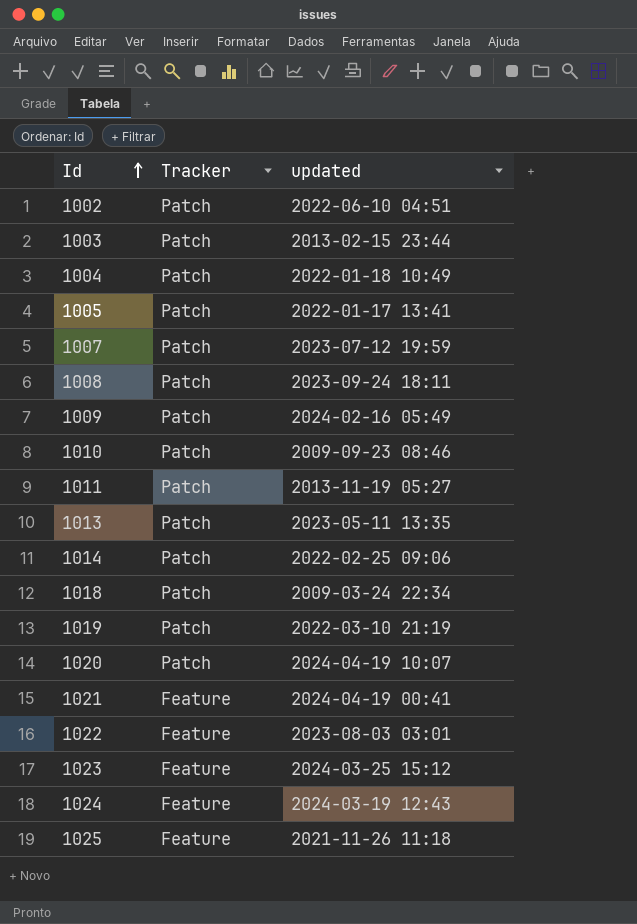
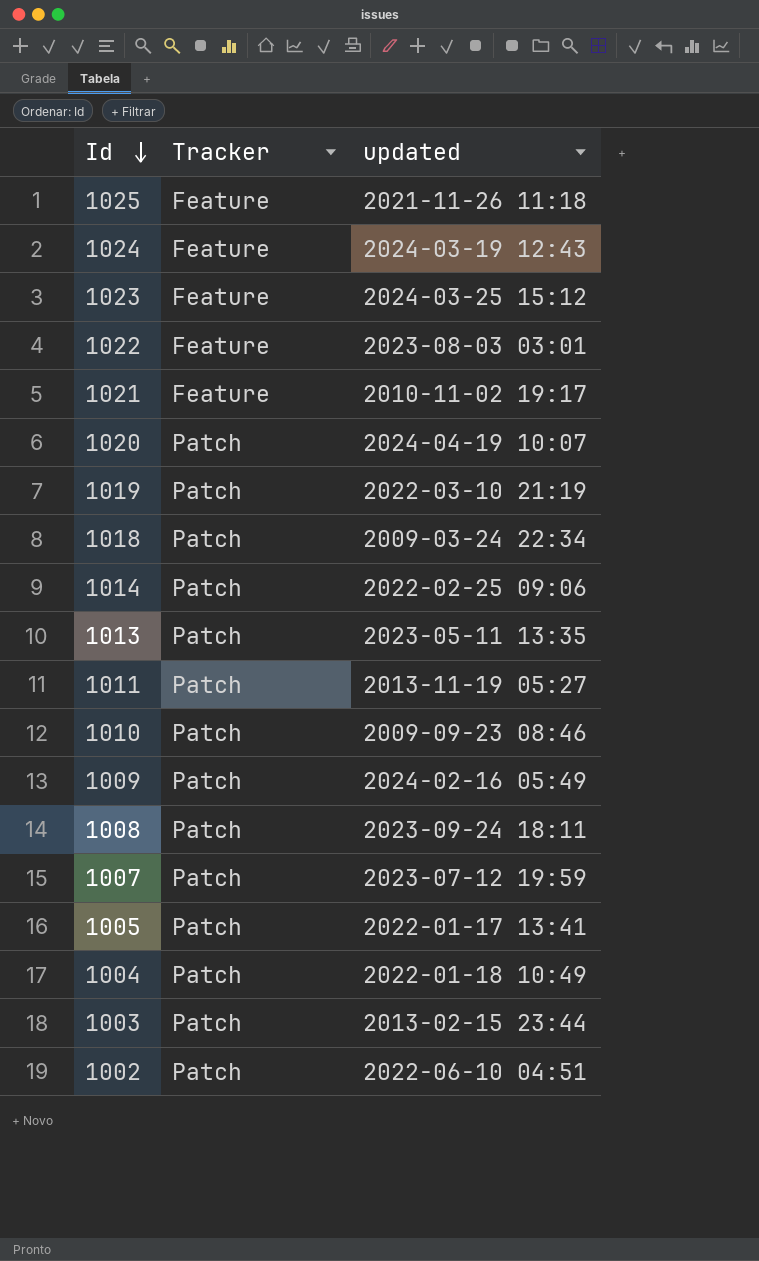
row order: Id ascending -> Id descending
1021 | updated: 2024-04-19 00:41 -> 2010-11-02 19:17

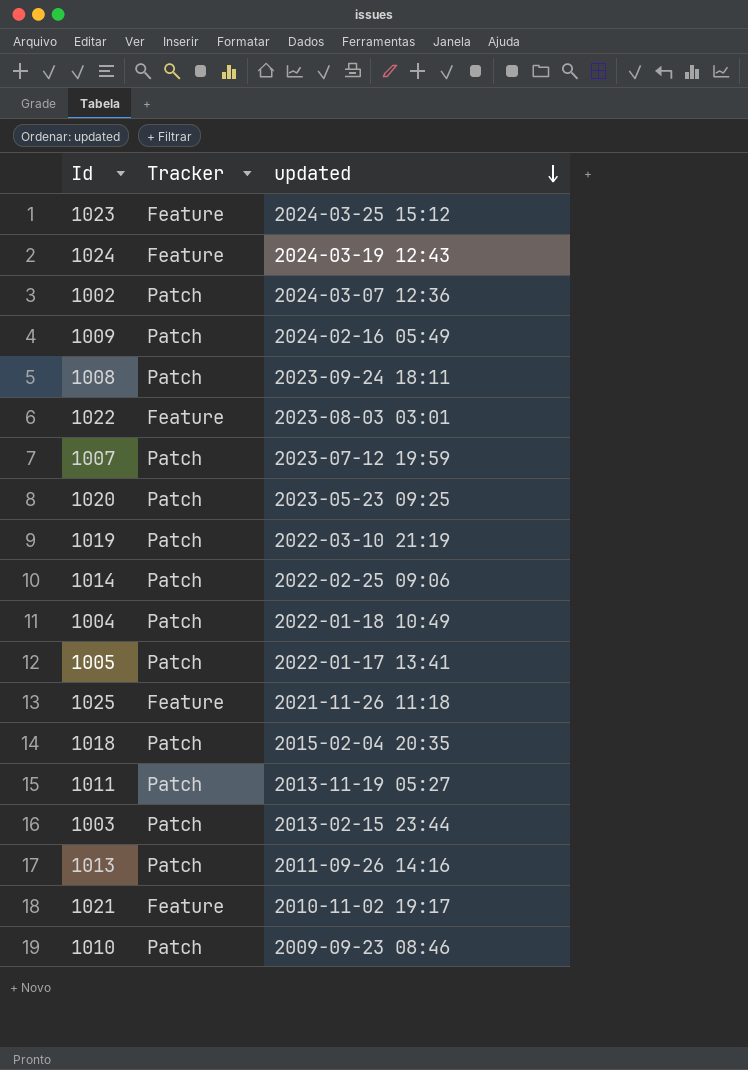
row order: Id descending -> updated descending
1002 | updated: 2022-06-10 04:51 -> 2024-03-07 12:36
1020 | updated: 2024-04-19 10:07 -> 2023-05-23 09:25
1018 | updated: 2009-03-24 22:34 -> 2015-02-04 20:35
1013 | updated: 2023-05-11 13:35 -> 2011-09-26 14:16

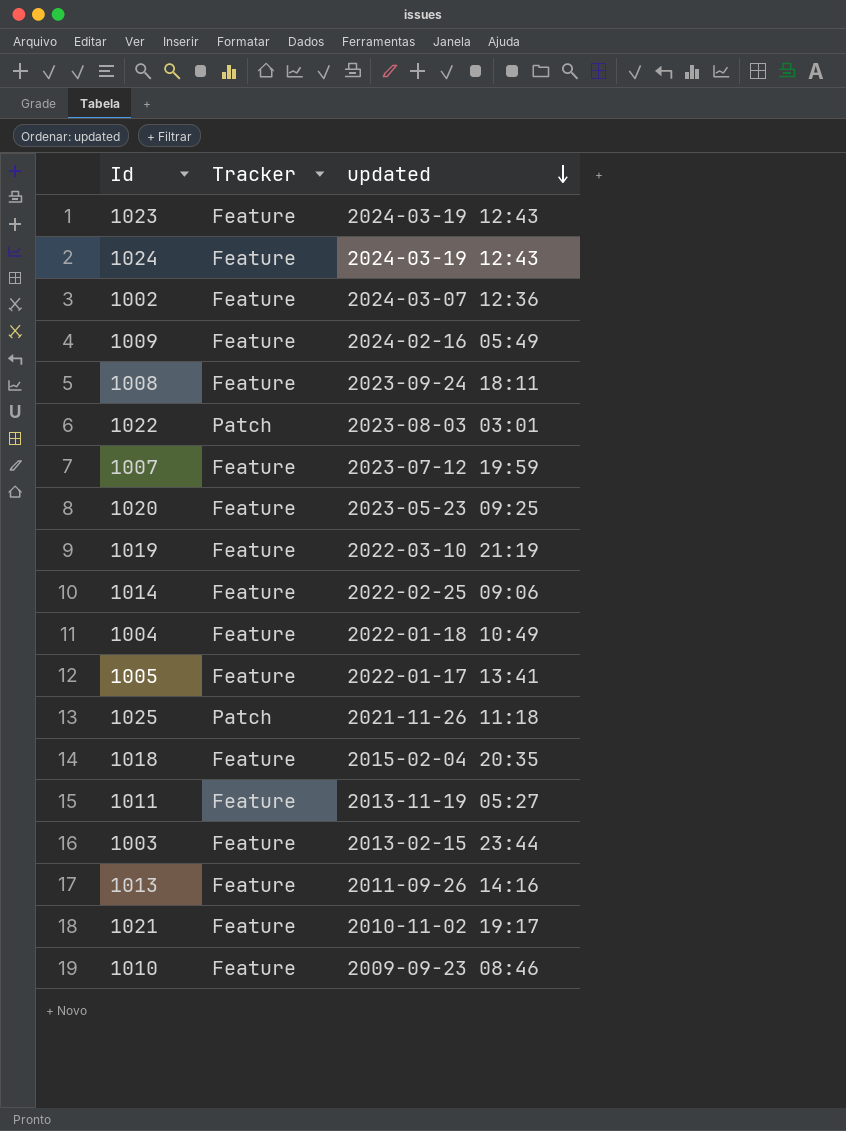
1023 | updated: 2024-03-25 15:12 -> 2024-03-19 12:43
1002 | Tracker: Patch -> Feature
1009 | Tracker: Patch -> Feature
1008 | Tracker: Patch -> Feature
1022 | Tracker: Feature -> Patch
1007 | Tracker: Patch -> Feature
1020 | Tracker: Patch -> Feature
1019 | Tracker: Patch -> Feature
1014 | Tracker: Patch -> Feature
1004 | Tracker: Patch -> Feature
1005 | Tracker: Patch -> Feature
1025 | Tracker: Feature -> Patch
1018 | Tracker: Patch -> Feature
1011 | Tracker: Patch -> Feature
1003 | Tracker: Patch -> Feature
1013 | Tracker: Patch -> Feature
1010 | Tracker: Patch -> Feature

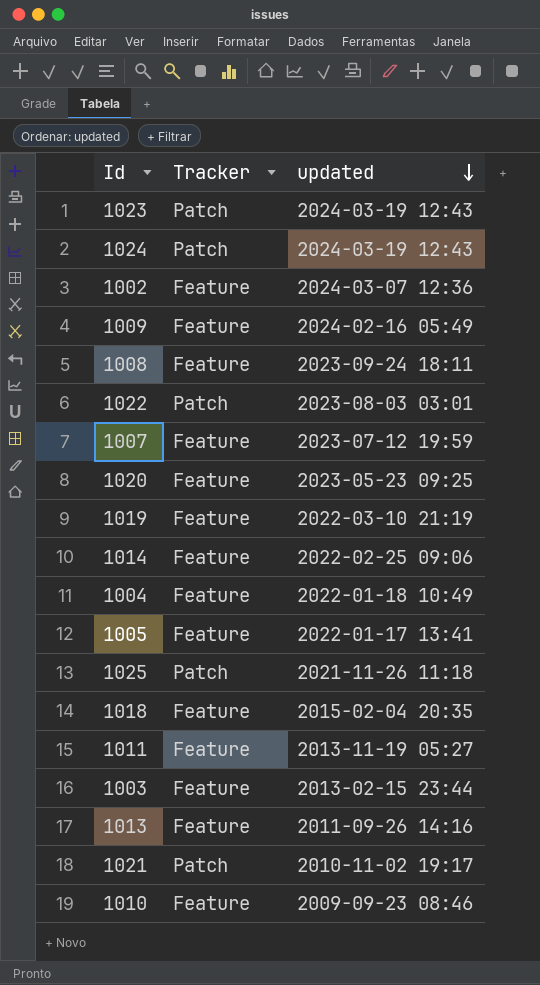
1023 | Tracker: Feature -> Patch
1024 | Tracker: Feature -> Patch
1021 | Tracker: Feature -> Patch

